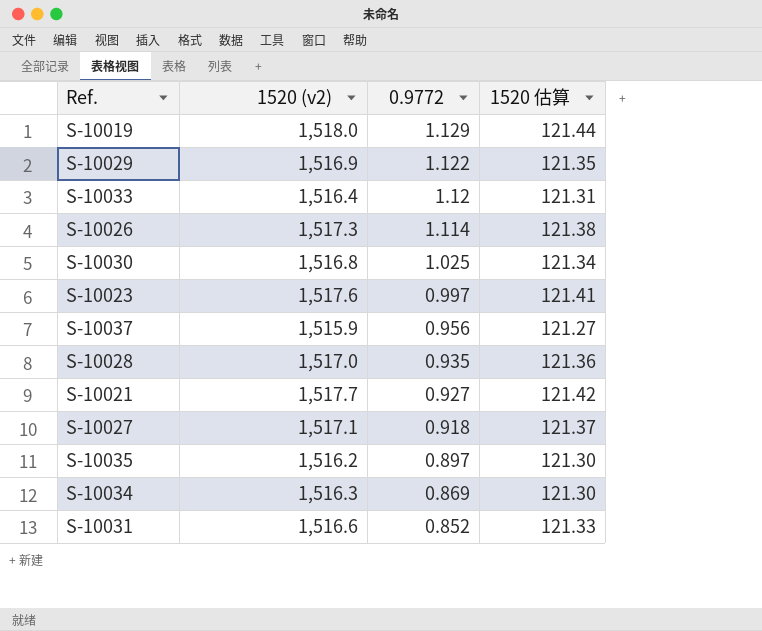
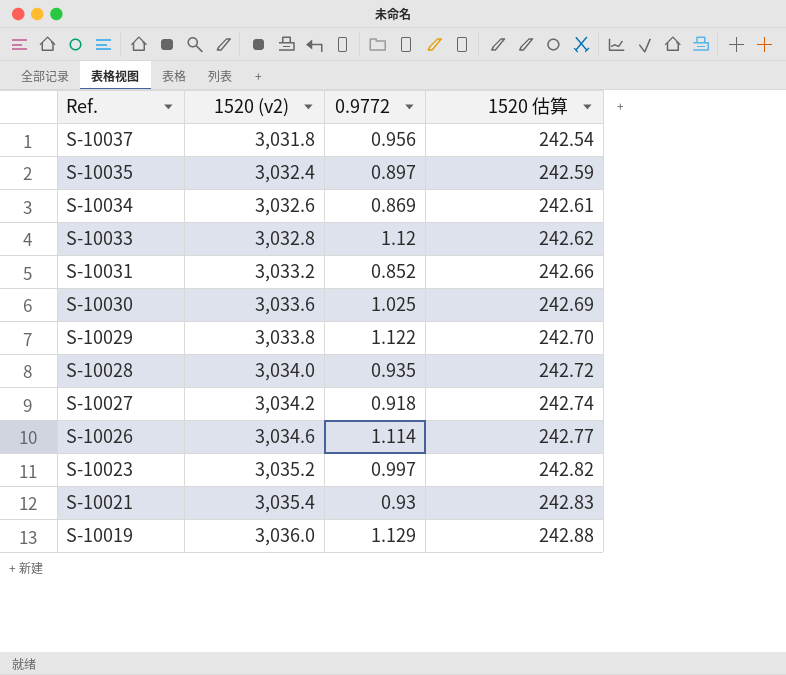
row order: 0.9772 descending -> Ref. descending
S-10037 | 1520 (v2): 1,515.9 -> 3,031.8
S-10037 | 1520 估算: 121.27 -> 242.54
S-10035 | 1520 (v2): 1,516.2 -> 3,032.4
S-10035 | 1520 估算: 121.30 -> 242.59
S-10034 | 1520 (v2): 1,516.3 -> 3,032.6
S-10034 | 1520 估算: 121.30 -> 242.61
S-10033 | 1520 (v2): 1,516.4 -> 3,032.8
S-10033 | 1520 估算: 121.31 -> 242.62
S-10031 | 1520 (v2): 1,516.6 -> 3,033.2
S-10031 | 1520 估算: 121.33 -> 242.66
S-10030 | 1520 (v2): 1,516.8 -> 3,033.6
S-10030 | 1520 估算: 121.34 -> 242.69
S-10029 | 1520 (v2): 1,516.9 -> 3,033.8
S-10029 | 1520 估算: 121.35 -> 242.70
S-10028 | 1520 (v2): 1,517.0 -> 3,034.0
S-10028 | 1520 估算: 121.36 -> 242.72
S-10027 | 1520 (v2): 1,517.1 -> 3,034.2
S-10027 | 1520 估算: 121.37 -> 242.74
S-10026 | 1520 (v2): 1,517.3 -> 3,034.6
S-10026 | 1520 估算: 121.38 -> 242.77
S-10023 | 1520 (v2): 1,517.6 -> 3,035.2
S-10023 | 1520 估算: 121.41 -> 242.82
S-10021 | 1520 (v2): 1,517.7 -> 3,035.4
S-10021 | 0.9772: 0.927 -> 0.93
S-10021 | 1520 估算: 121.42 -> 242.83
S-10019 | 1520 (v2): 1,518.0 -> 3,036.0
S-10019 | 1520 估算: 121.44 -> 242.88

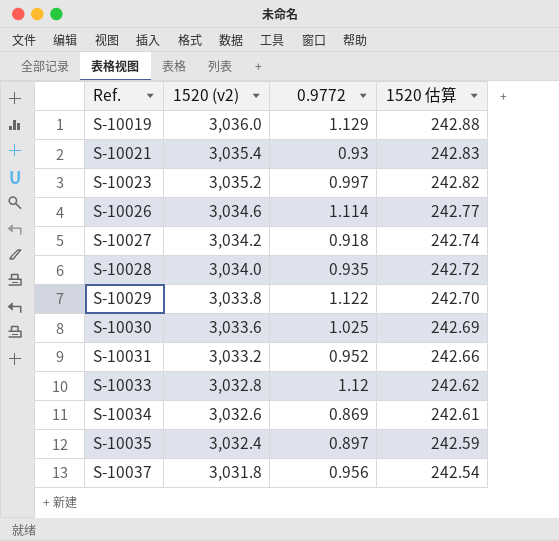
row order: Ref. descending -> Ref. ascending
S-10031 | 0.9772: 0.852 -> 0.952

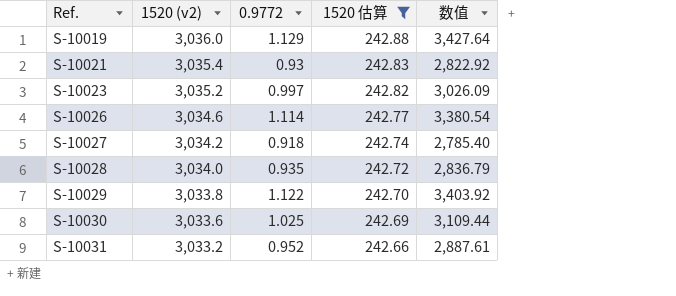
filter: none -> 1520 估算 >= 242.66
column 数值 | formula: none -> [1520 (v2)] * [0.9772]

